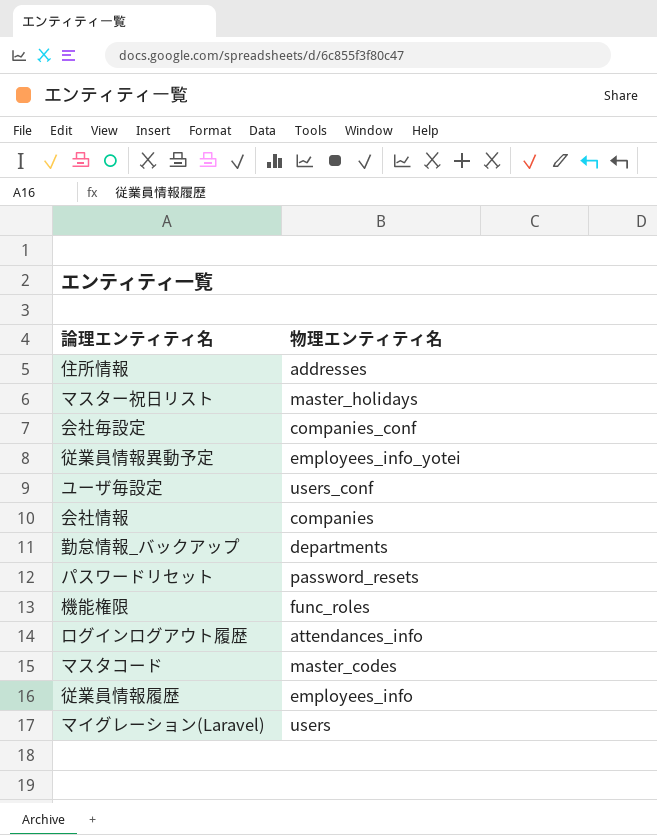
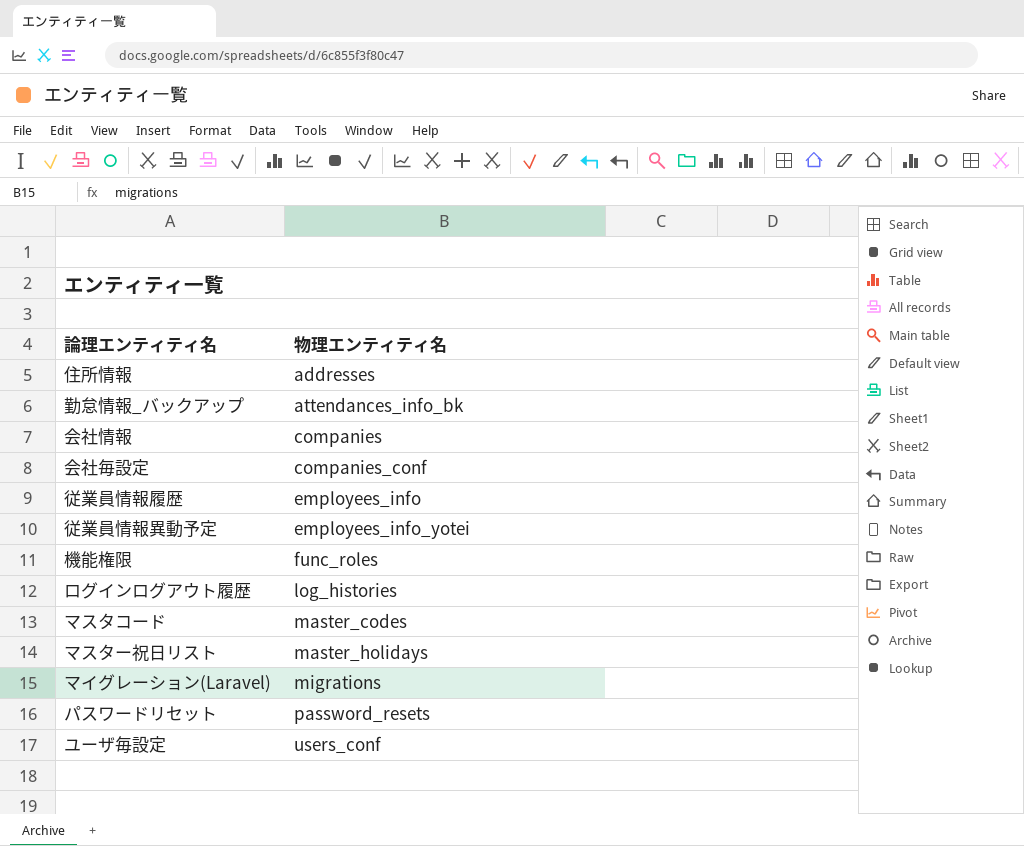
row order: none -> 物理エンティティ名 ascending
勤怠情報_バックアップ | 物理エンティティ名: departments -> attendances_info_bk
ログインログアウト履歴 | 物理エンティティ名: attendances_info -> log_histories
マイグレーション(Laravel) | 物理エンティティ名: users -> migrations

